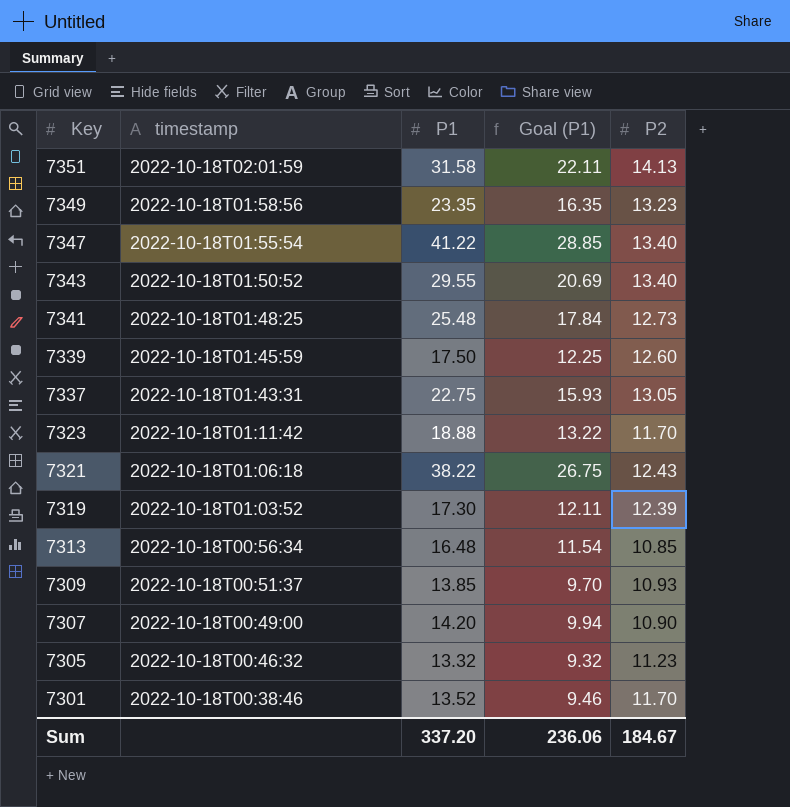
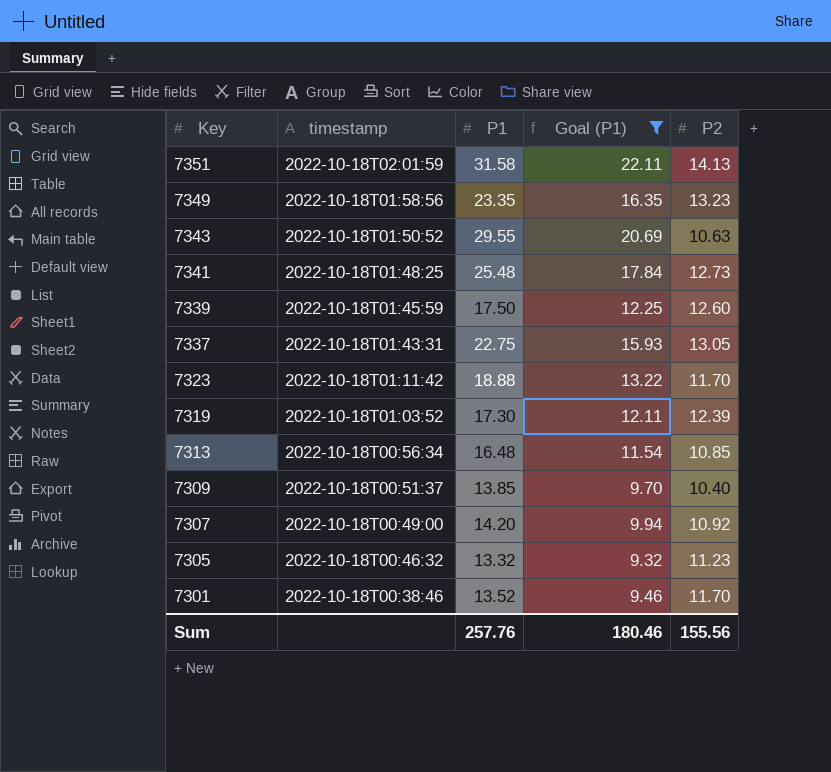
filter: none -> Goal (P1) <= 22.11
7343 | P2: 13.40 -> 10.63
7309 | P2: 10.93 -> 10.40
7307 | P2: 10.90 -> 10.92
Sum | P1: 337.20 -> 257.76
Sum | Goal (P1): 236.06 -> 180.46
Sum | P2: 184.67 -> 155.56

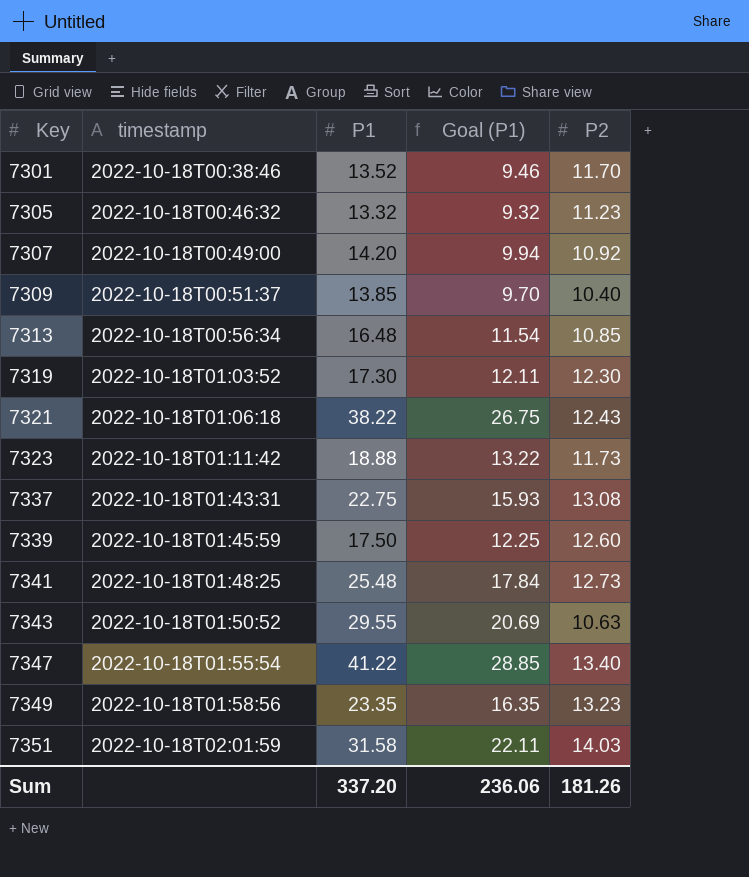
filter: Goal (P1) <= 22.11 -> none
row order: Key descending -> Key ascending
7319 | P2: 12.39 -> 12.30
7323 | P2: 11.70 -> 11.73
7337 | P2: 13.05 -> 13.08
7351 | P2: 14.13 -> 14.03
Sum | P1: 257.76 -> 337.20
Sum | Goal (P1): 180.46 -> 236.06
Sum | P2: 155.56 -> 181.26

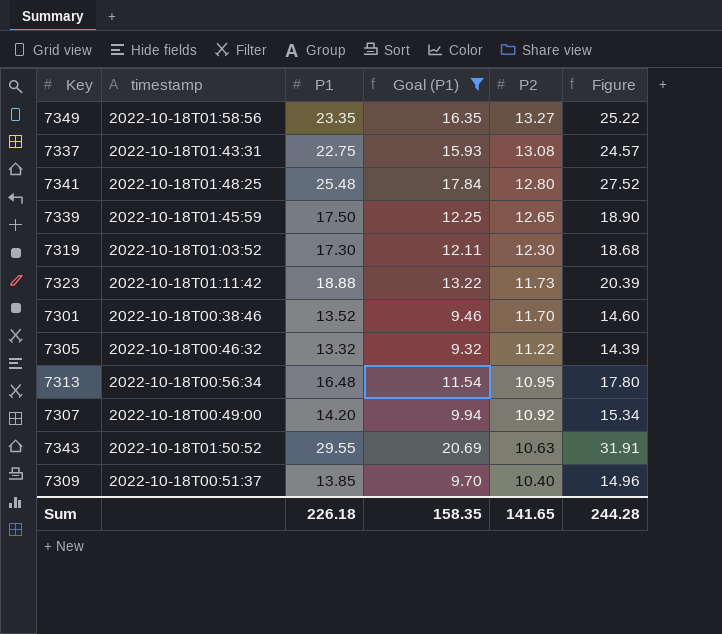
filter: none -> Goal (P1) <= 20.69
row order: Key ascending -> P2 descending
column Figure | formula: none -> [P1] * 1.08
7349 | P2: 13.23 -> 13.27
7341 | P2: 12.73 -> 12.80
7339 | P2: 12.60 -> 12.65
7305 | P2: 11.23 -> 11.22
7313 | P2: 10.85 -> 10.95
Sum | P1: 337.20 -> 226.18
Sum | Goal (P1): 236.06 -> 158.35
Sum | P2: 181.26 -> 141.65

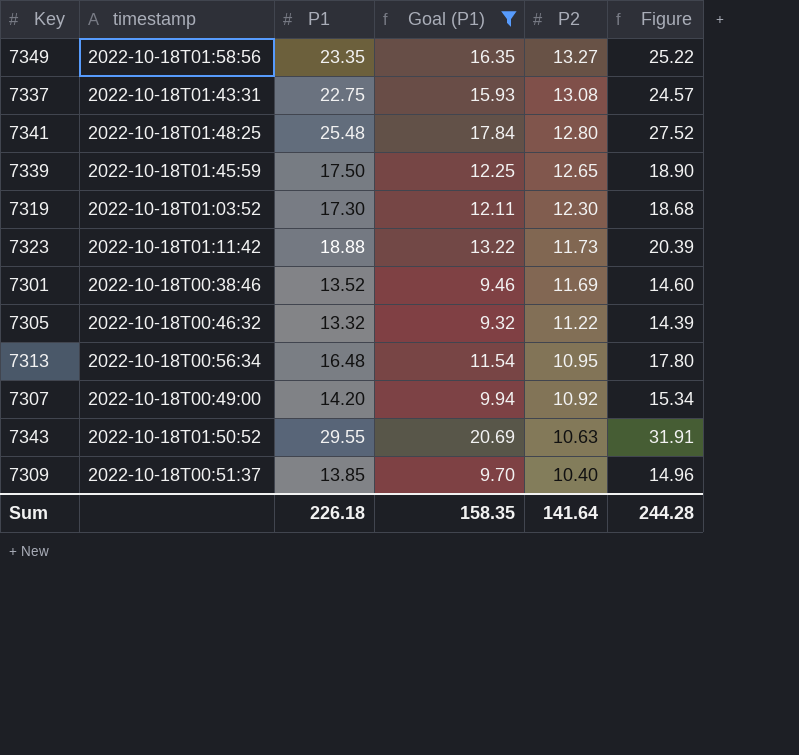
7301 | P2: 11.70 -> 11.69
Sum | P2: 141.65 -> 141.64

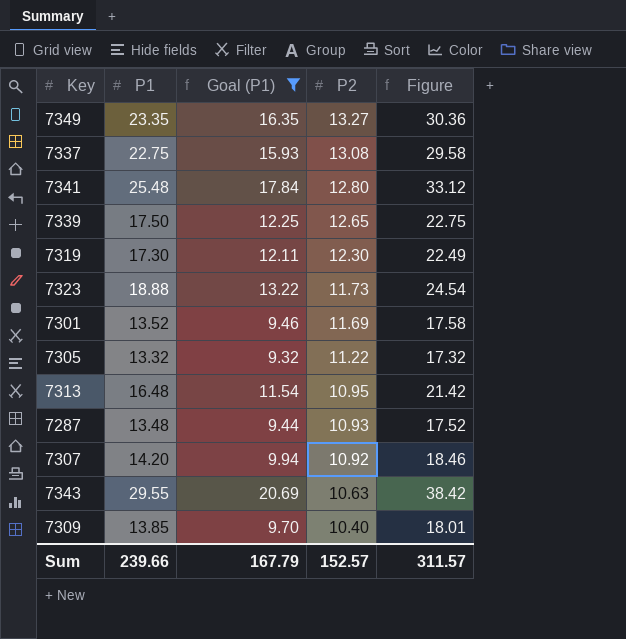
column timestamp | position: 2 -> none
column Figure | formula: [P1] * 1.08 -> [P1] * 1.3
row 7287: none -> 13.48 | 9.44 | 10.93 | 17.52
Sum | P1: 226.18 -> 239.66
Sum | Goal (P1): 158.35 -> 167.79
Sum | P2: 141.64 -> 152.57
Sum | Figure: 244.28 -> 311.57

